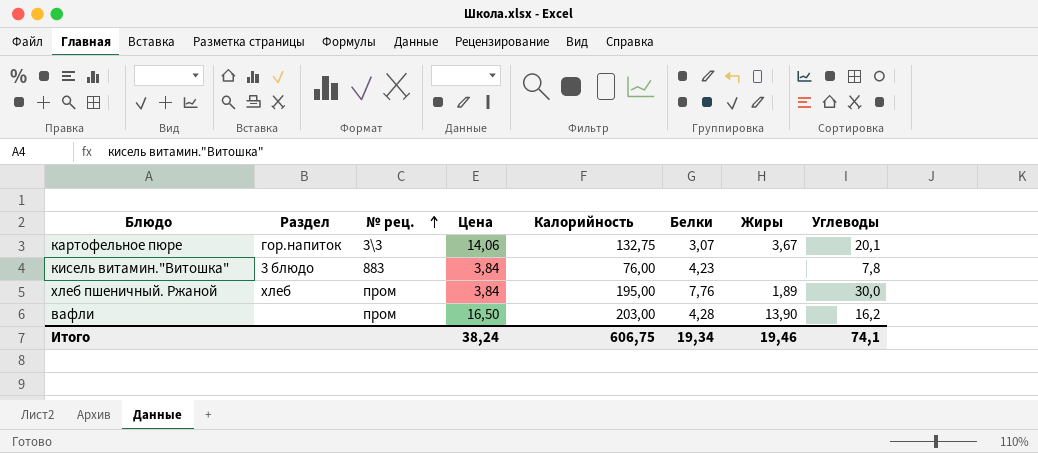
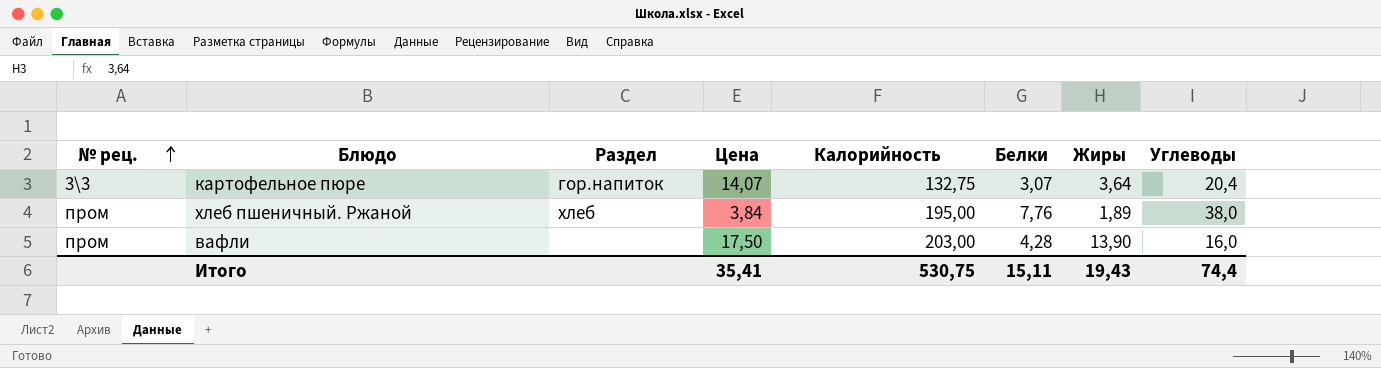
column № рец. | position: 3 -> 1
row кисель витамин."Витошка": 3 блюдо | 883 | 3,84 | 76,00 | 4,23 | none | 7,8 -> none
картофельное пюре | Цена: 14,06 -> 14,07
картофельное пюре | Жиры: 3,67 -> 3,64
картофельное пюре | Углеводы: 20,1 -> 20,4
хлеб пшеничный. Ржаной | Углеводы: 30,0 -> 38,0
вафли | Цена: 16,50 -> 17,50
вафли | Углеводы: 16,2 -> 16,0
Итого | Цена: 38,24 -> 35,41
Итого | Калорийность: 606,75 -> 530,75
Итого | Белки: 19,34 -> 15,11
Итого | Жиры: 19,46 -> 19,43
Итого | Углеводы: 74,1 -> 74,4

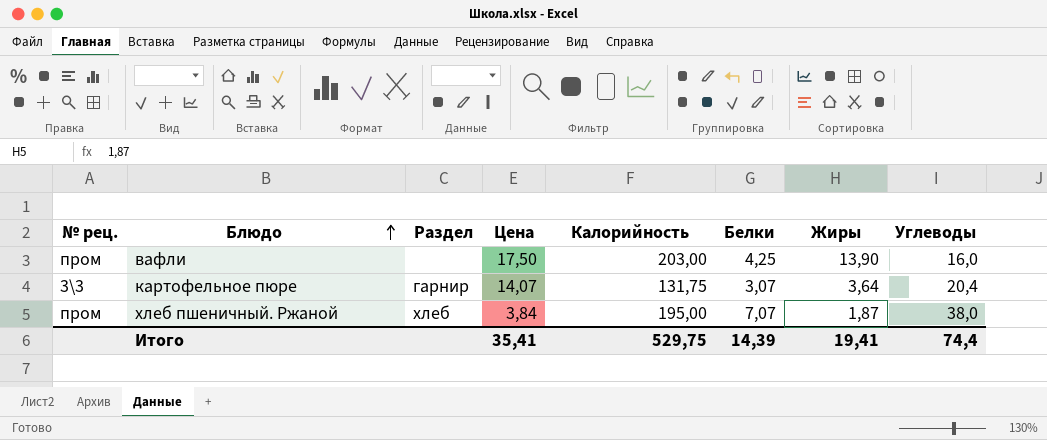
row order: № рец. ascending -> Блюдо ascending
вафли | Белки: 4,28 -> 4,25
картофельное пюре | Раздел: гор.напиток -> гарнир
картофельное пюре | Калорийность: 132,75 -> 131,75
хлеб пшеничный. Ржаной | Белки: 7,76 -> 7,07
хлеб пшеничный. Ржаной | Жиры: 1,89 -> 1,87
Итого | Калорийность: 530,75 -> 529,75
Итого | Белки: 15,11 -> 14,39
Итого | Жиры: 19,43 -> 19,41

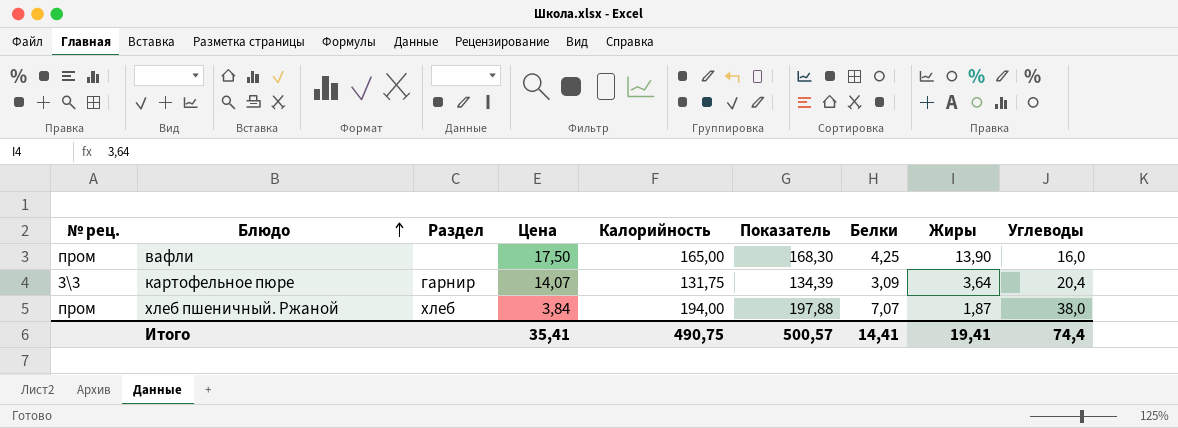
column Показатель | formula: none -> [Калорийность] * 1,02
вафли | Калорийность: 203,00 -> 165,00
картофельное пюре | Белки: 3,07 -> 3,09
хлеб пшеничный. Ржаной | Калорийность: 195,00 -> 194,00
Итого | Калорийность: 529,75 -> 490,75
Итого | Белки: 14,39 -> 14,41

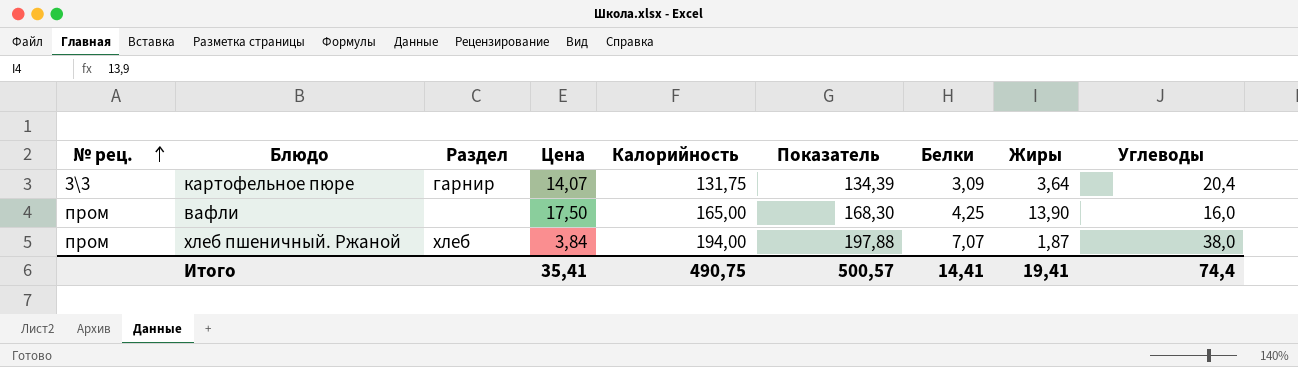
row order: Блюдо ascending -> № рец. ascending

